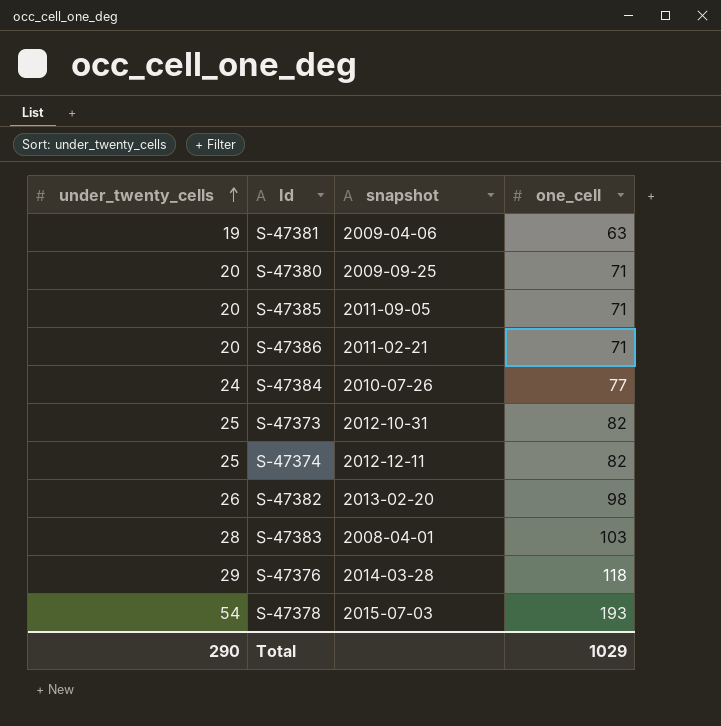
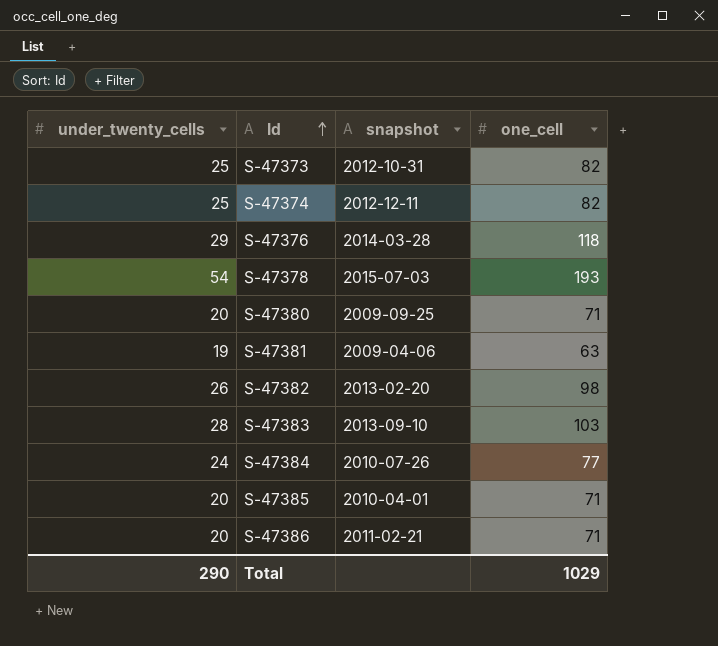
row order: under_twenty_cells ascending -> Id ascending
S-47383 | snapshot: 2008-04-01 -> 2013-09-10
S-47385 | snapshot: 2011-09-05 -> 2010-04-01

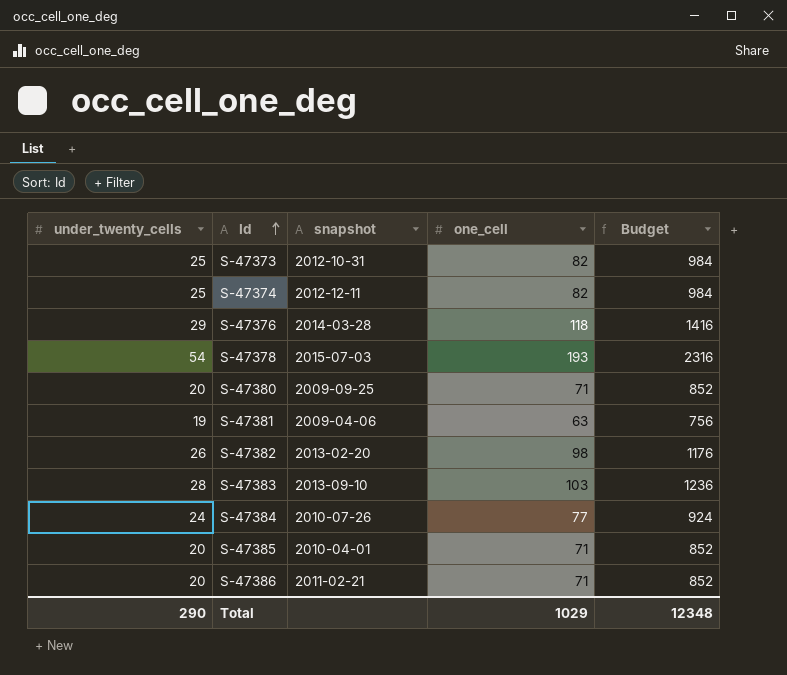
column Budget | formula: none -> [one_cell] * 12

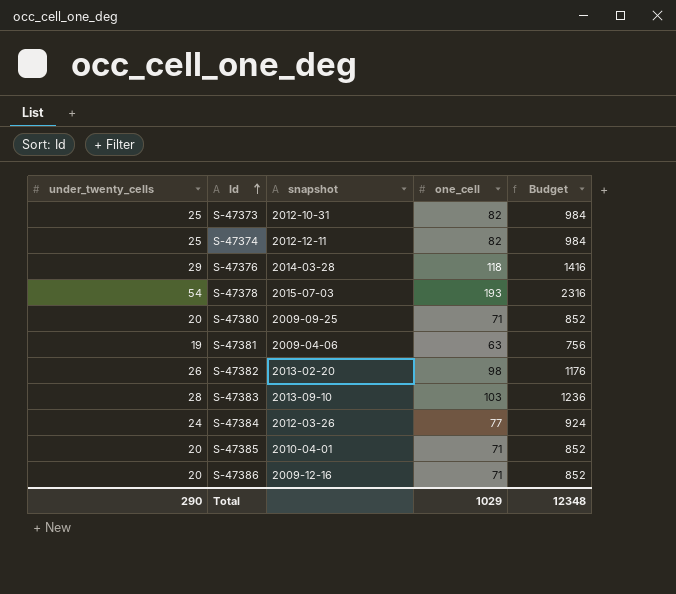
S-47384 | snapshot: 2010-07-26 -> 2012-03-26
S-47386 | snapshot: 2011-02-21 -> 2009-12-16

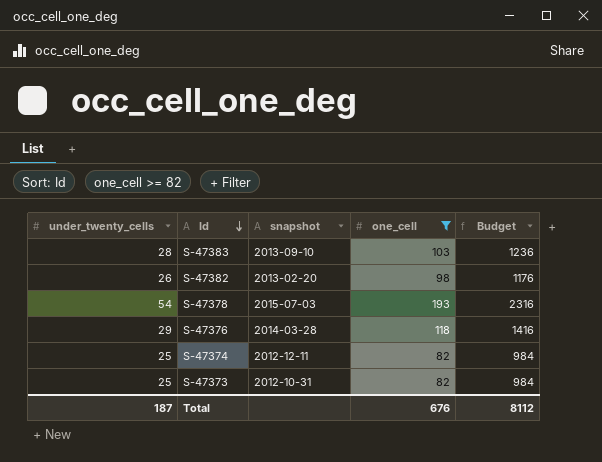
filter: none -> one_cell >= 82
row order: Id ascending -> Id descending
Total | under_twenty_cells: 290 -> 187
Total | one_cell: 1029 -> 676
Total | Budget: 12348 -> 8112

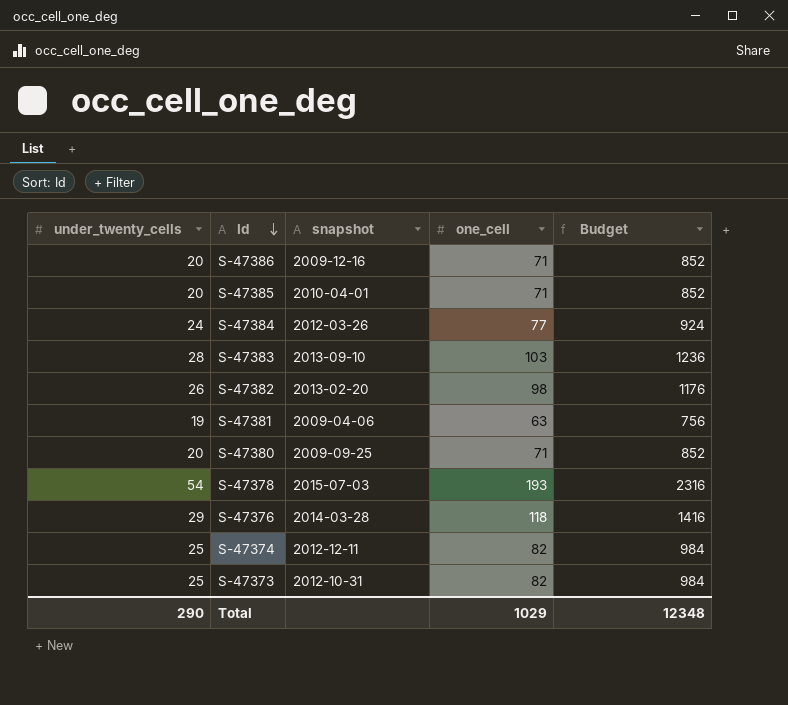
filter: one_cell >= 82 -> none
Total | under_twenty_cells: 187 -> 290
Total | one_cell: 676 -> 1029
Total | Budget: 8112 -> 12348

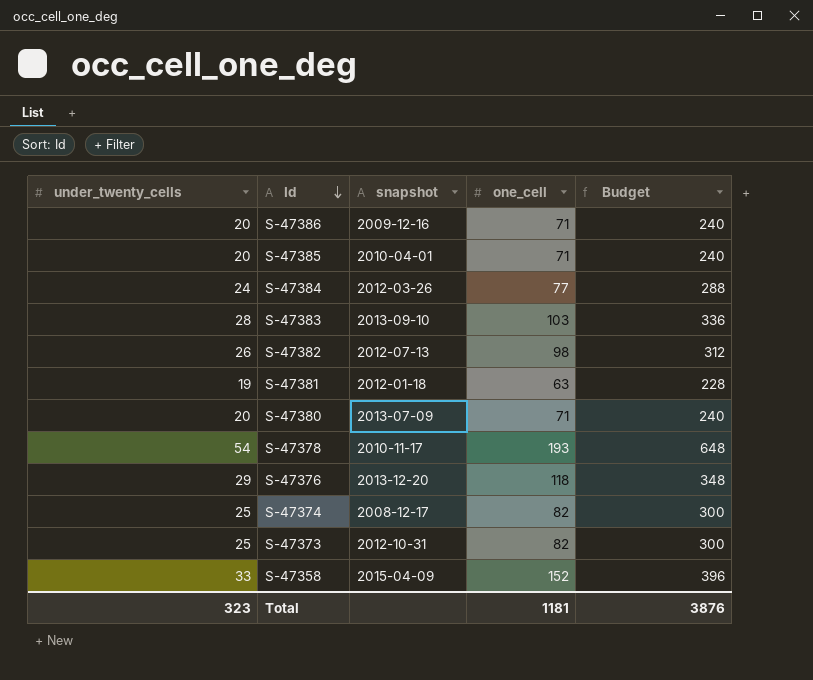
column Budget | formula: [one_cell] * 12 -> [under_twenty_cells] * 12
S-47382 | snapshot: 2013-02-20 -> 2012-07-13
S-47381 | snapshot: 2009-04-06 -> 2012-01-18
S-47380 | snapshot: 2009-09-25 -> 2013-07-09
S-47378 | snapshot: 2015-07-03 -> 2010-11-17
S-47376 | snapshot: 2014-03-28 -> 2013-12-20
S-47374 | snapshot: 2012-12-11 -> 2008-12-17
row S-47358: none -> 33 | 2015-04-09 | 152 | 396
Total | under_twenty_cells: 290 -> 323
Total | one_cell: 1029 -> 1181
Total | Budget: 12348 -> 3876

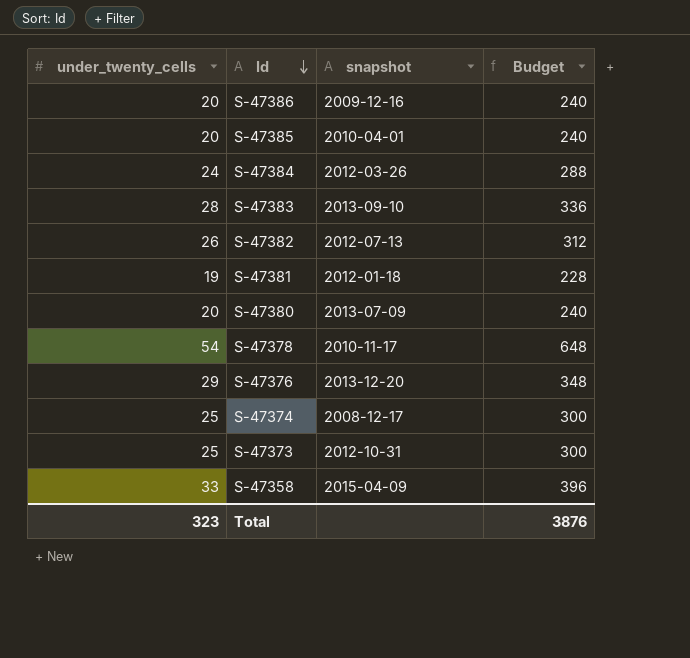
column one_cell | position: 4 -> none

